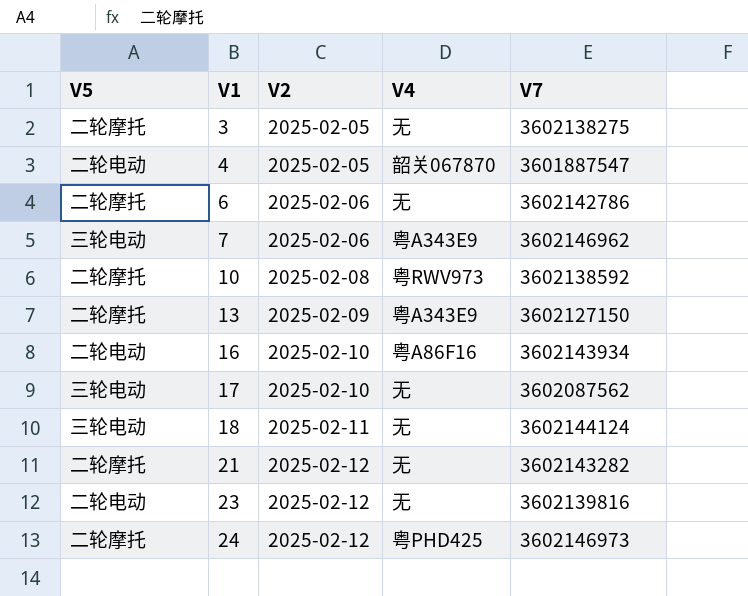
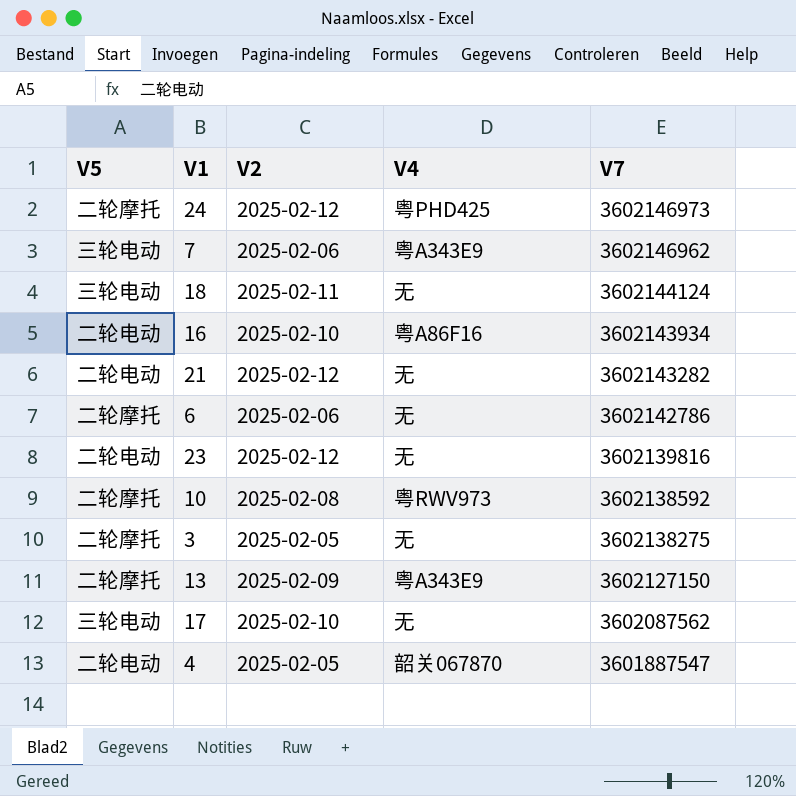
row order: V1 ascending -> V7 descending
21 | V5: 二轮摩托 -> 二轮电动

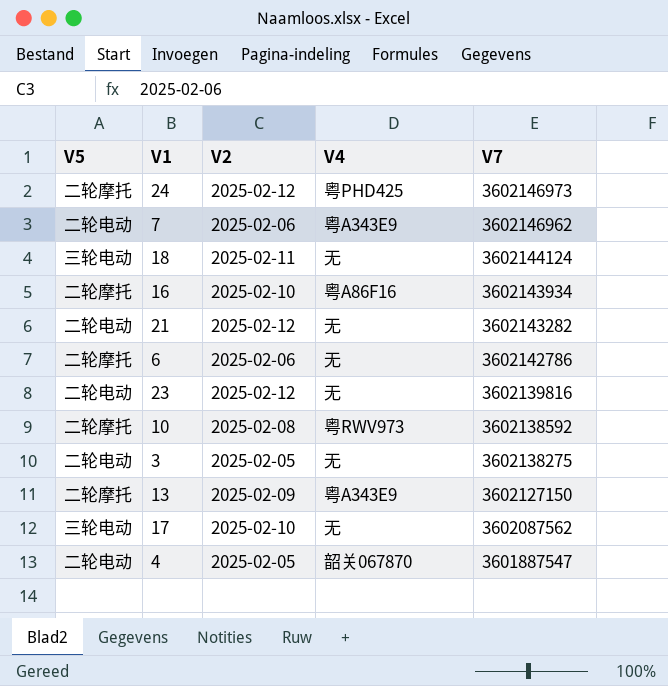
7 | V5: 三轮电动 -> 二轮电动
16 | V5: 二轮电动 -> 二轮摩托
3 | V5: 二轮摩托 -> 二轮电动

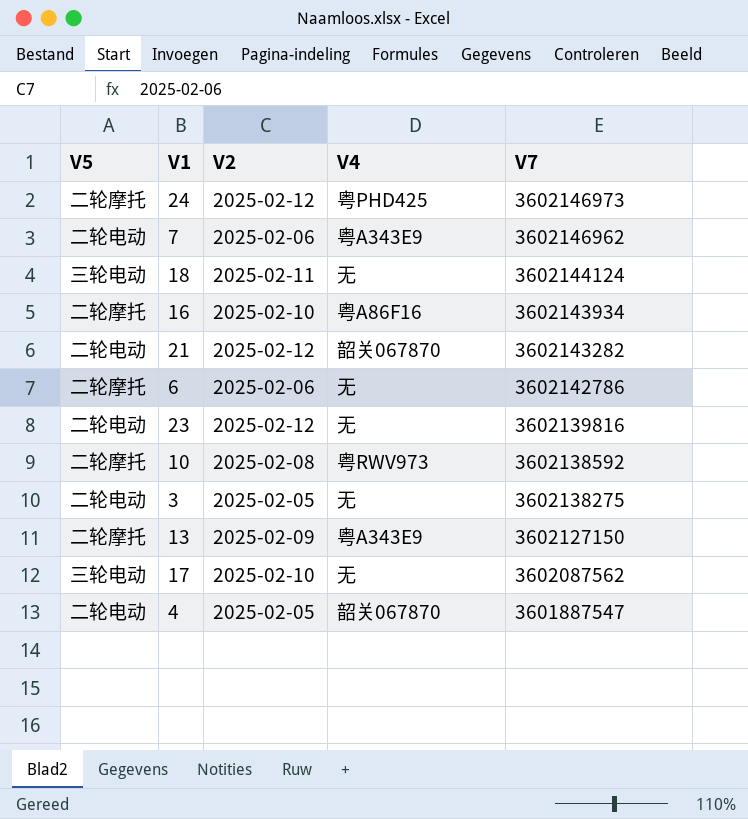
21 | V4: 无 -> 韶关067870

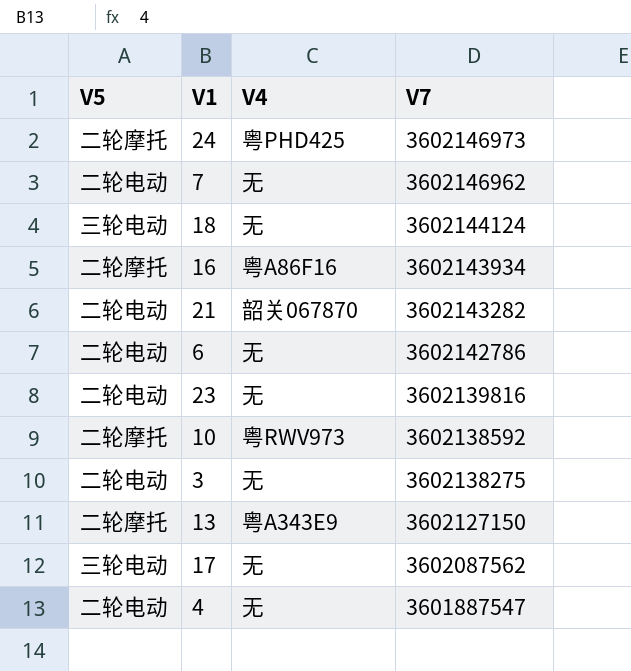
column V2 | position: 3 -> none
7 | V4: 粤A343E9 -> 无
6 | V5: 二轮摩托 -> 二轮电动
4 | V4: 韶关067870 -> 无

